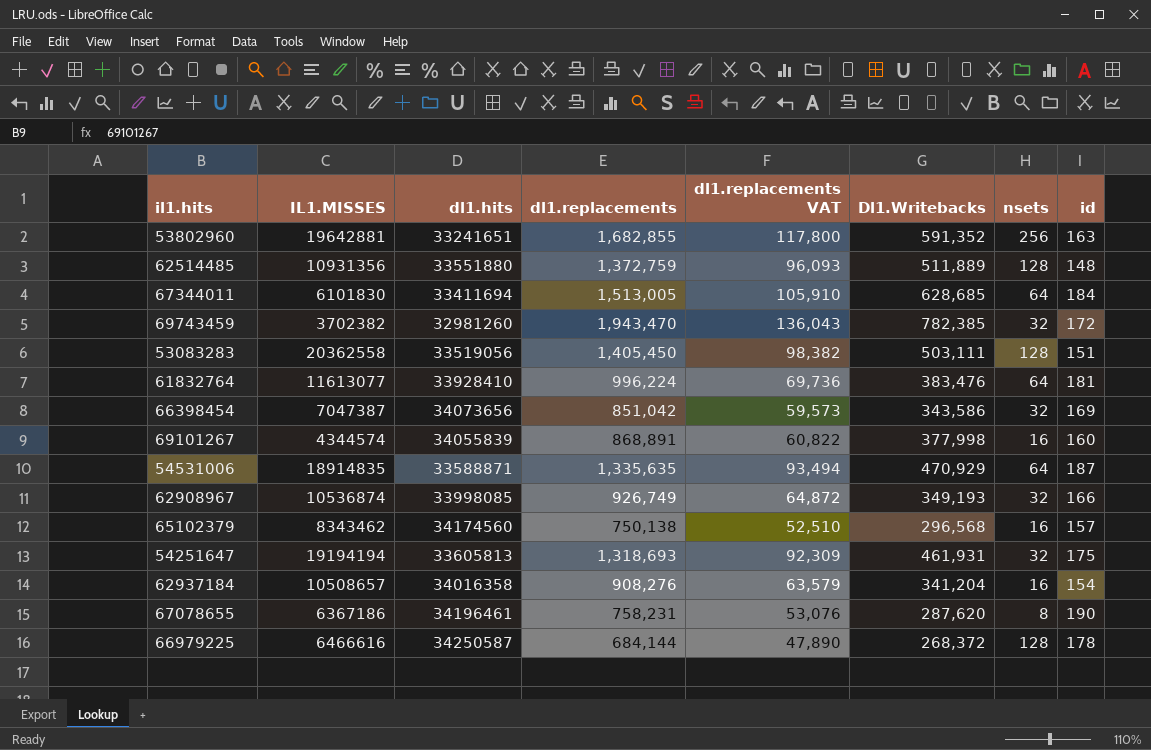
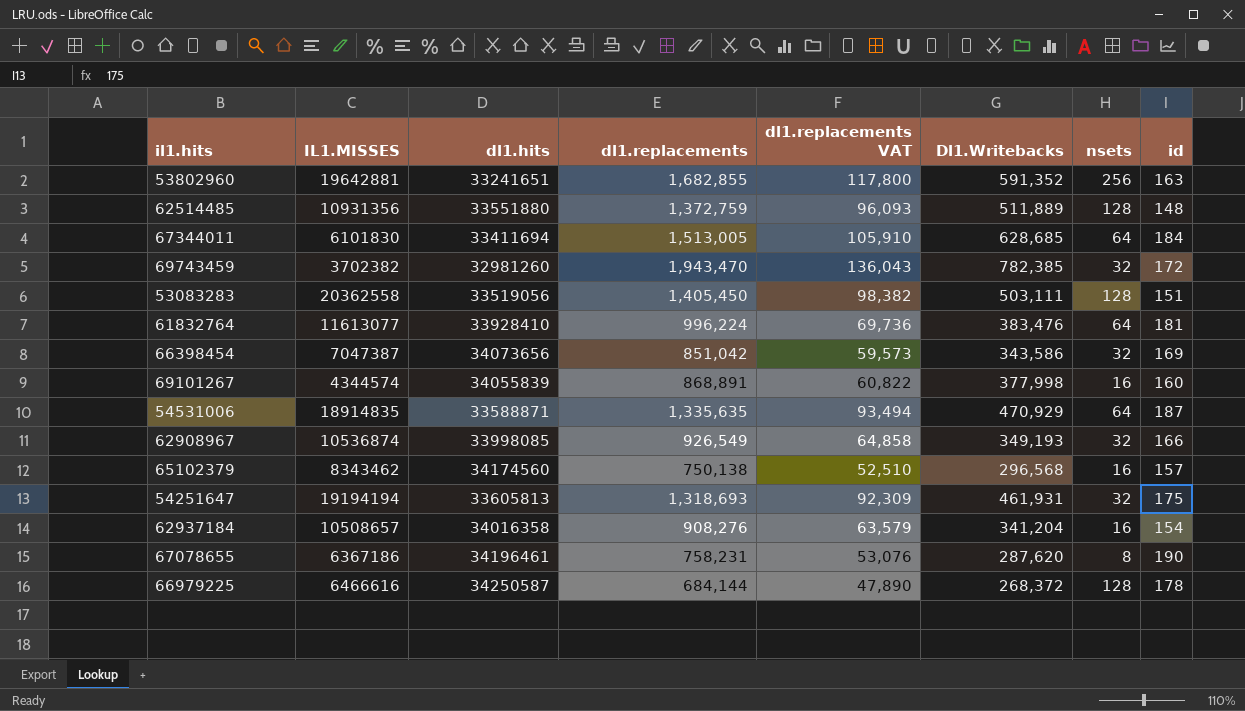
62908967 | dl1.replacements: 926,749 -> 926,549
62908967 | dl1.replacements VAT: 64,872 -> 64,858

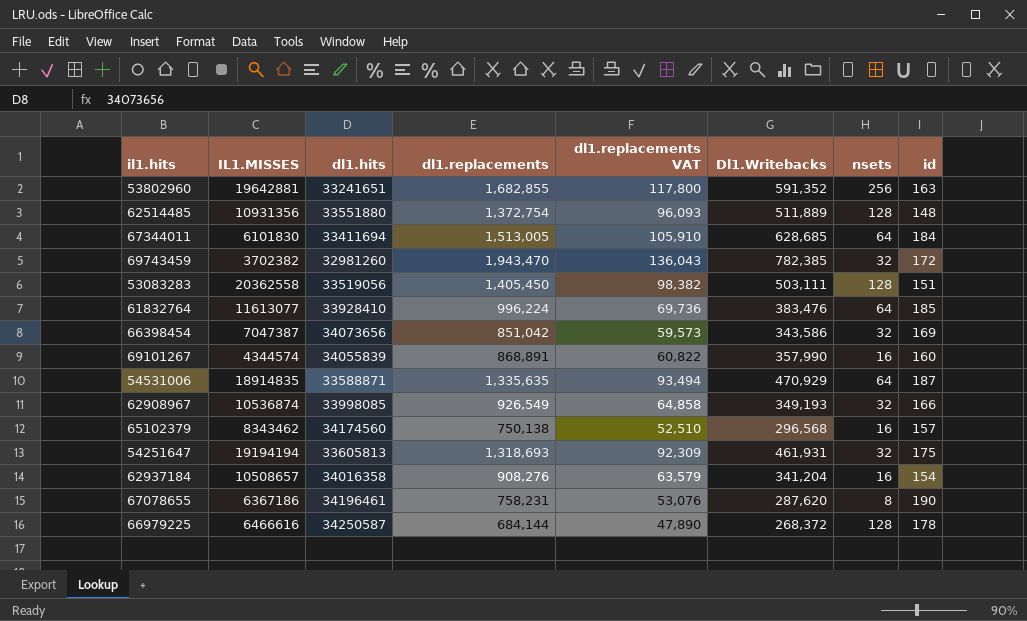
62514485 | dl1.replacements: 1,372,759 -> 1,372,754
61832764 | id: 181 -> 185
69101267 | Dl1.Writebacks: 377,998 -> 357,990

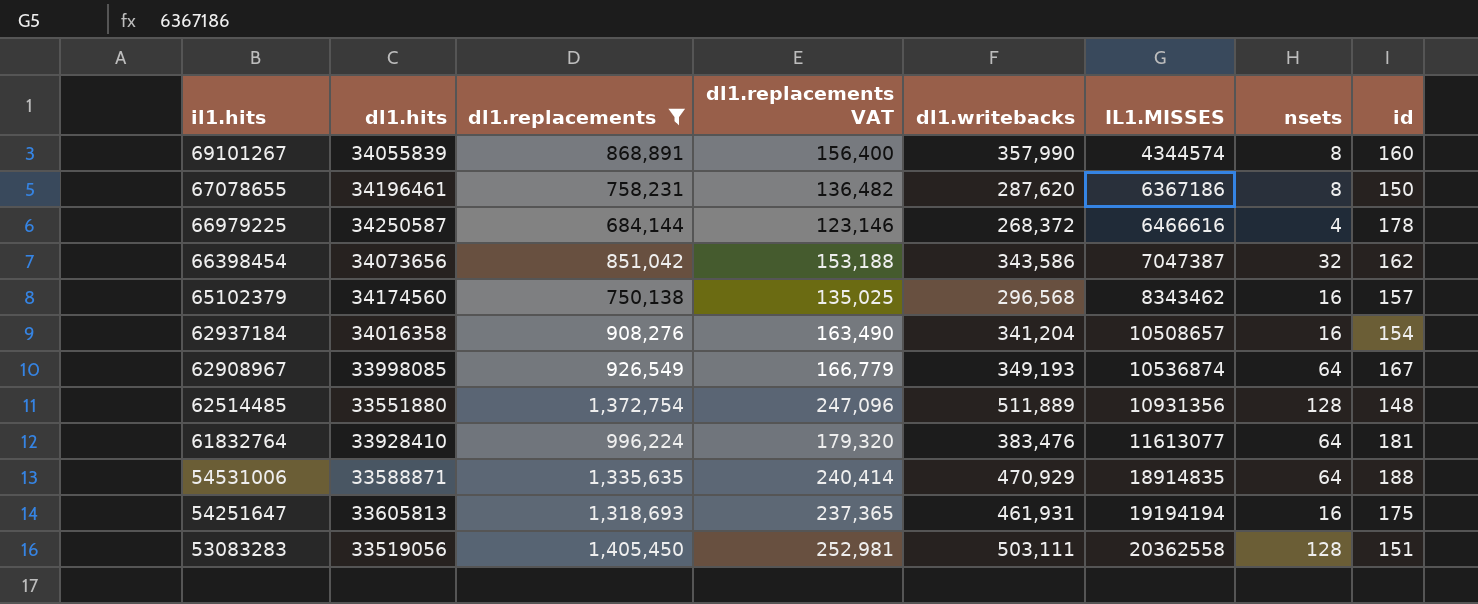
filter: none -> dl1.replacements <= 1,405,450
row order: none -> il1.hits descending
column dl1.replacements VAT | formula: [dl1.replacements] * 0.07 -> [dl1.replacements] * 0.18
column name: Dl1.Writebacks -> dl1.writebacks
column IL1.MISSES | position: 2 -> 6
69101267 | nsets: 16 -> 8
67078655 | id: 190 -> 150
66979225 | nsets: 128 -> 4
66398454 | id: 169 -> 162
62908967 | nsets: 32 -> 64
62908967 | id: 166 -> 167
61832764 | id: 185 -> 181
54531006 | id: 187 -> 188
54251647 | nsets: 32 -> 16

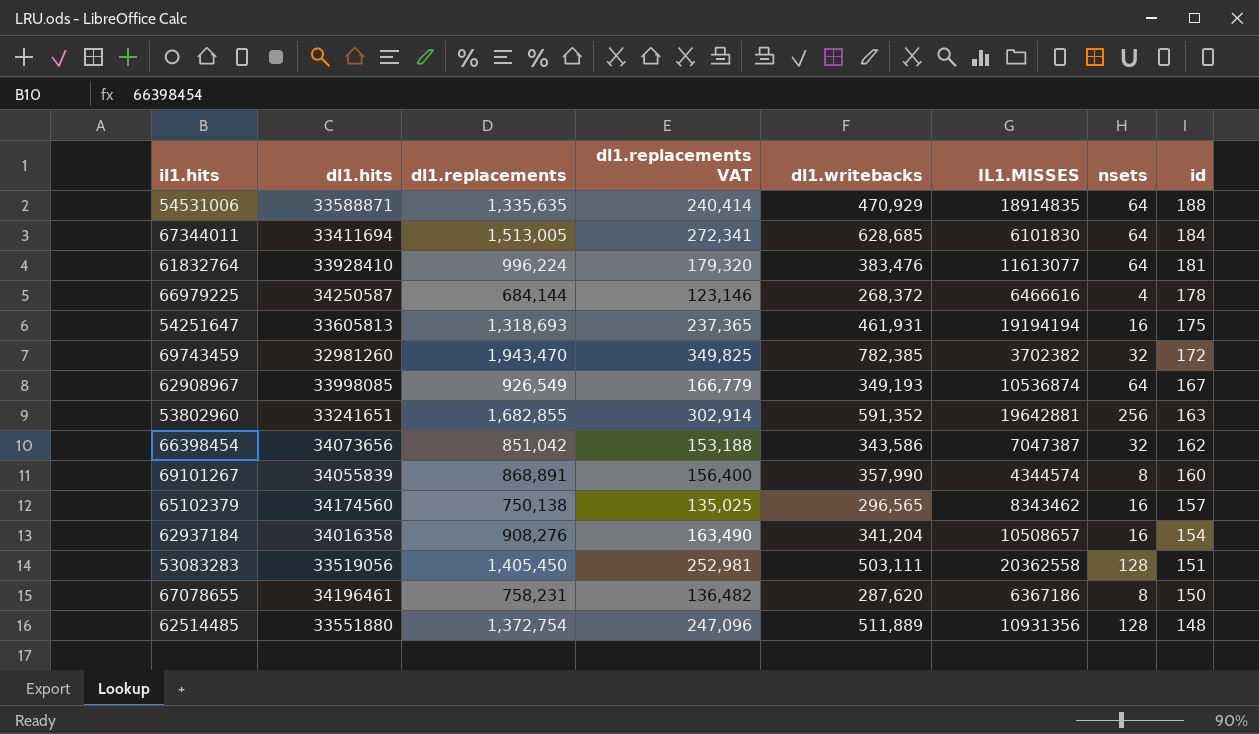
filter: dl1.replacements <= 1,405,450 -> none
row order: il1.hits descending -> id descending
65102379 | dl1.writebacks: 296,568 -> 296,565

